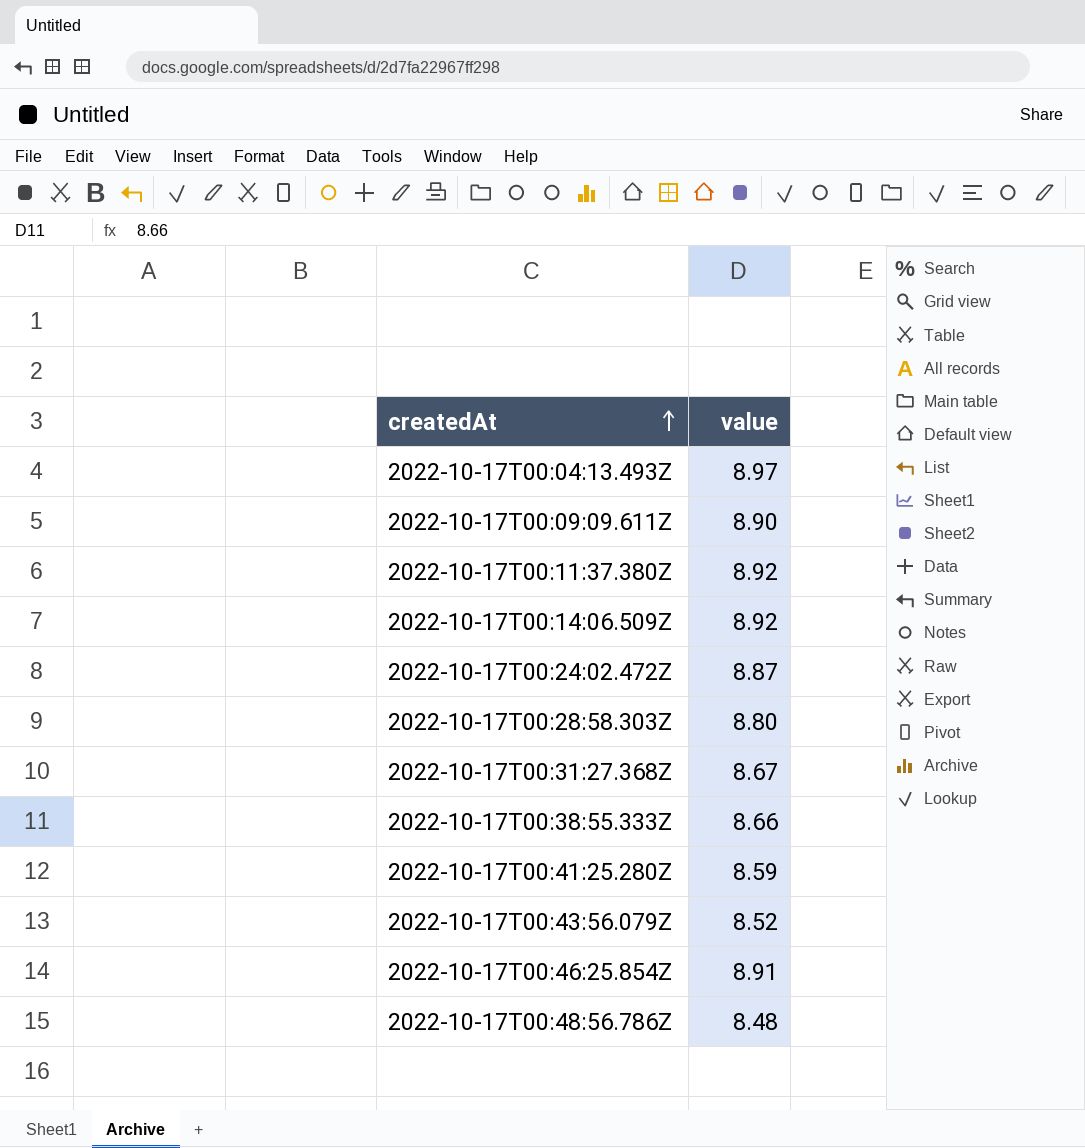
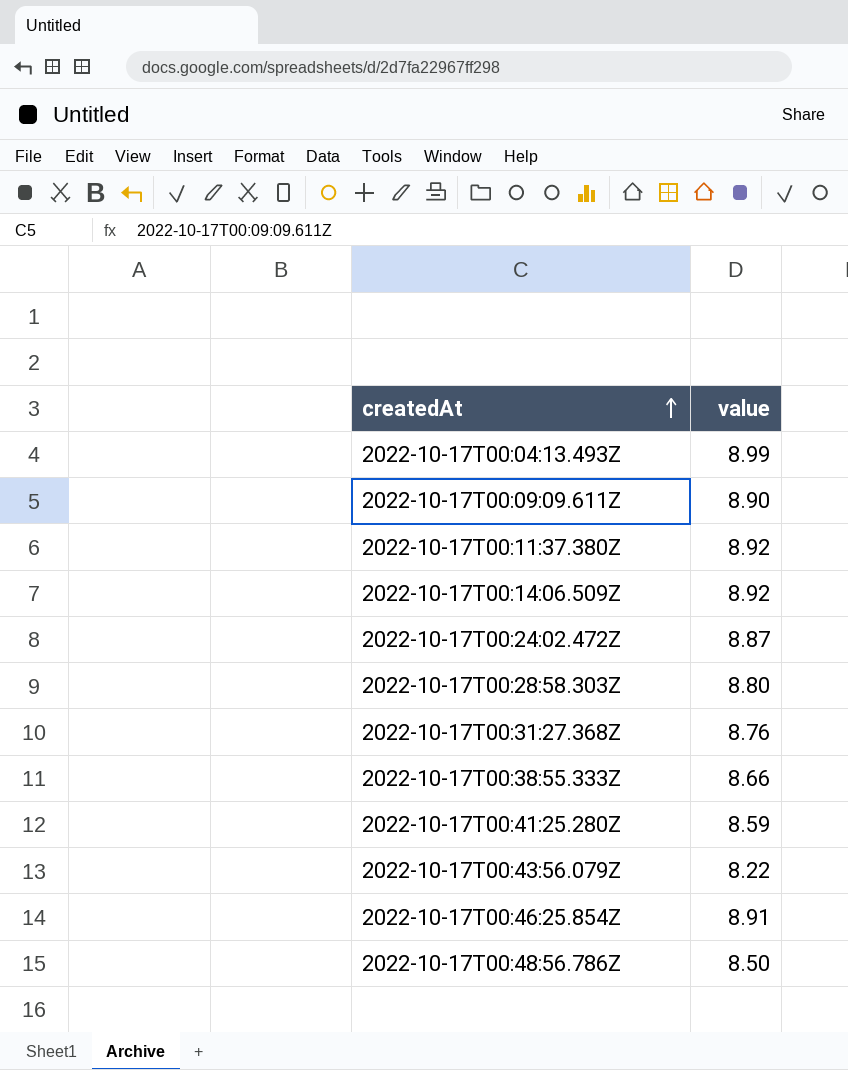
2022-10-17T00:04:13.493Z | value: 8.97 -> 8.99
2022-10-17T00:31:27.368Z | value: 8.67 -> 8.76
2022-10-17T00:43:56.079Z | value: 8.52 -> 8.22
2022-10-17T00:48:56.786Z | value: 8.48 -> 8.50

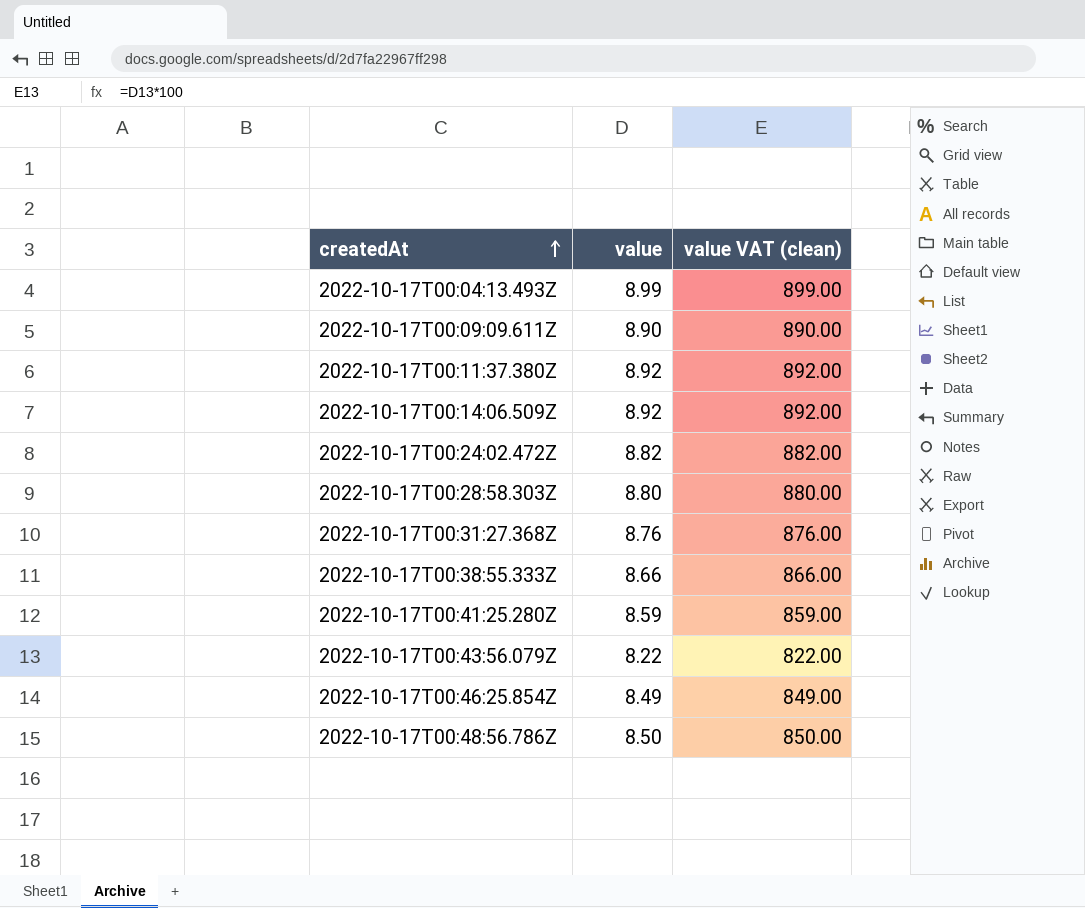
column value VAT (clean) | formula: none -> [value] * 100
2022-10-17T00:24:02.472Z | value: 8.87 -> 8.82
2022-10-17T00:46:25.854Z | value: 8.91 -> 8.49

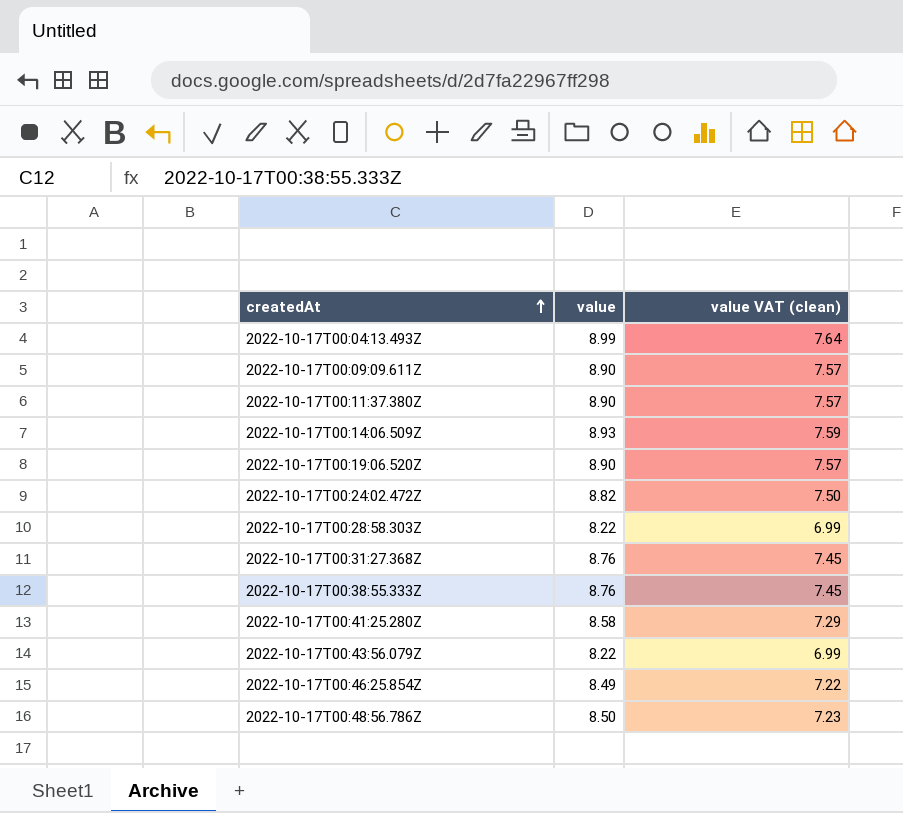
column value VAT (clean) | formula: [value] * 100 -> [value] * 0.85
2022-10-17T00:11:37.380Z | value: 8.92 -> 8.90
2022-10-17T00:14:06.509Z | value: 8.92 -> 8.93
row 2022-10-17T00:19:06.520Z: none -> 8.90 | 7.57
2022-10-17T00:28:58.303Z | value: 8.80 -> 8.22
2022-10-17T00:38:55.333Z | value: 8.66 -> 8.76
2022-10-17T00:41:25.280Z | value: 8.59 -> 8.58

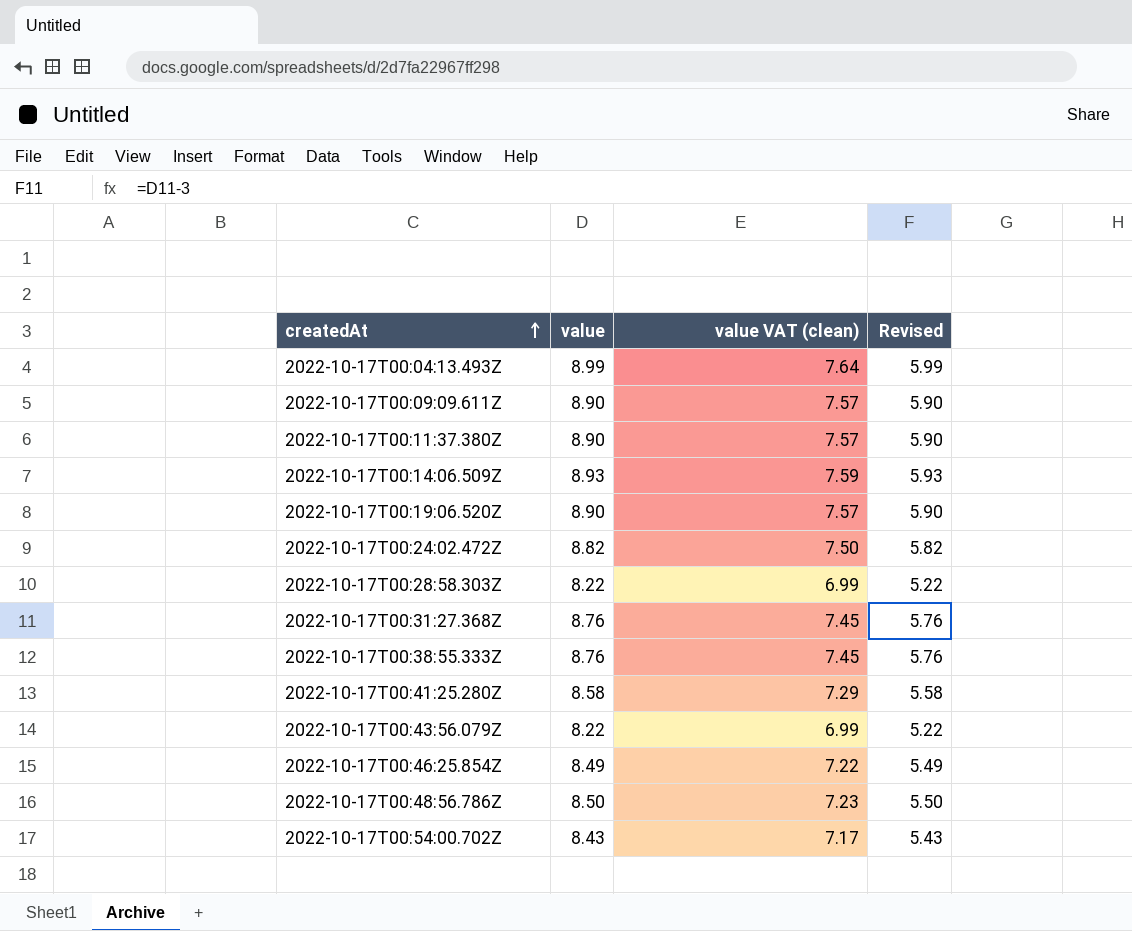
column Revised | formula: none -> [value] - 3
row 2022-10-17T00:54:00.702Z: none -> 8.43 | 7.17 | 5.43

